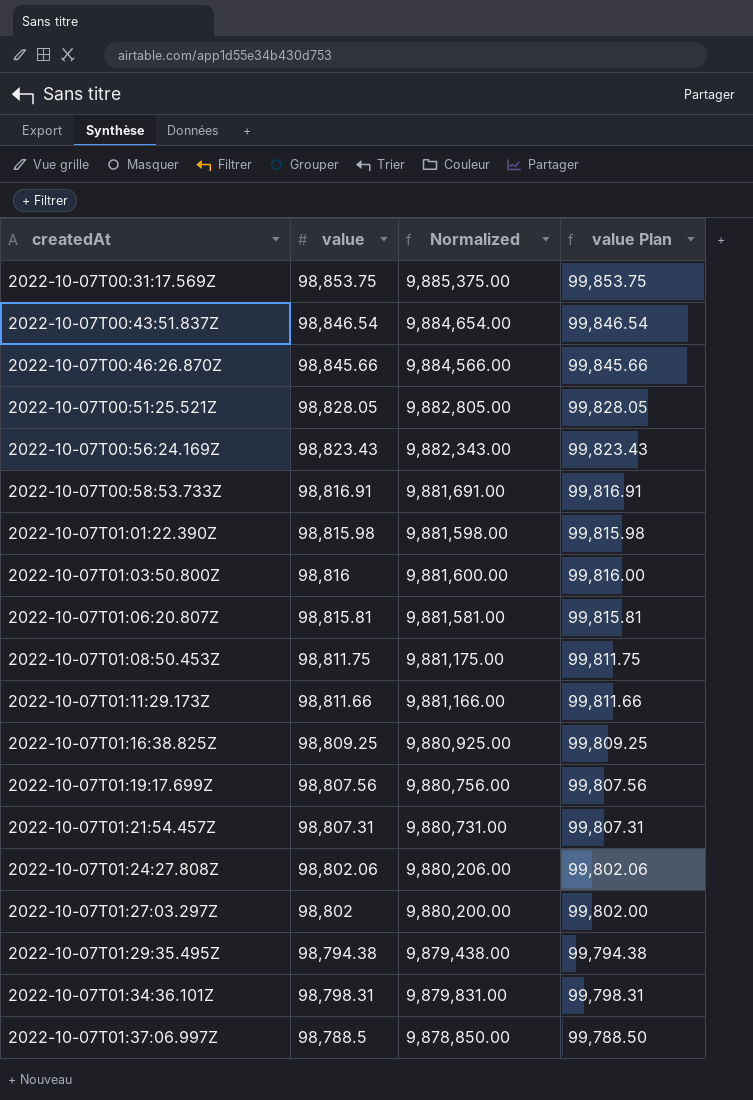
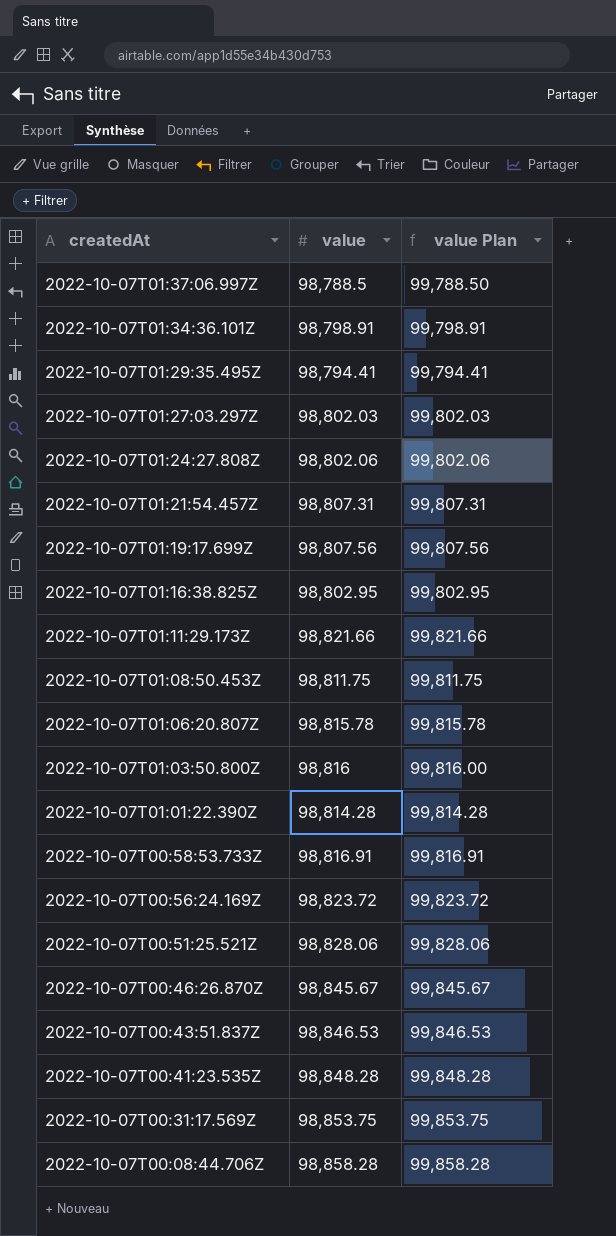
row order: createdAt ascending -> createdAt descending
column Normalized | formula: [value] * 100 -> none
2022-10-07T01:34:36.101Z | value: 98,798.31 -> 98,798.91
2022-10-07T01:34:36.101Z | value Plan: 99,798.31 -> 99,798.91
2022-10-07T01:29:35.495Z | value: 98,794.38 -> 98,794.41
2022-10-07T01:29:35.495Z | value Plan: 99,794.38 -> 99,794.41
2022-10-07T01:27:03.297Z | value: 98,802 -> 98,802.03
2022-10-07T01:27:03.297Z | value Plan: 99,802.00 -> 99,802.03
2022-10-07T01:16:38.825Z | value: 98,809.25 -> 98,802.95
2022-10-07T01:16:38.825Z | value Plan: 99,809.25 -> 99,802.95
2022-10-07T01:11:29.173Z | value: 98,811.66 -> 98,821.66
2022-10-07T01:11:29.173Z | value Plan: 99,811.66 -> 99,821.66
2022-10-07T01:06:20.807Z | value: 98,815.81 -> 98,815.78
2022-10-07T01:06:20.807Z | value Plan: 99,815.81 -> 99,815.78
2022-10-07T01:01:22.390Z | value: 98,815.98 -> 98,814.28
2022-10-07T01:01:22.390Z | value Plan: 99,815.98 -> 99,814.28
2022-10-07T00:56:24.169Z | value: 98,823.43 -> 98,823.72
2022-10-07T00:56:24.169Z | value Plan: 99,823.43 -> 99,823.72
2022-10-07T00:51:25.521Z | value: 98,828.05 -> 98,828.06
2022-10-07T00:51:25.521Z | value Plan: 99,828.05 -> 99,828.06
2022-10-07T00:46:26.870Z | value: 98,845.66 -> 98,845.67
2022-10-07T00:46:26.870Z | value Plan: 99,845.66 -> 99,845.67
2022-10-07T00:43:51.837Z | value: 98,846.54 -> 98,846.53
2022-10-07T00:43:51.837Z | value Plan: 99,846.54 -> 99,846.53
row 2022-10-07T00:41:23.535Z: none -> 98,848.28 | 99,848.28
row 2022-10-07T00:08:44.706Z: none -> 98,858.28 | 99,858.28

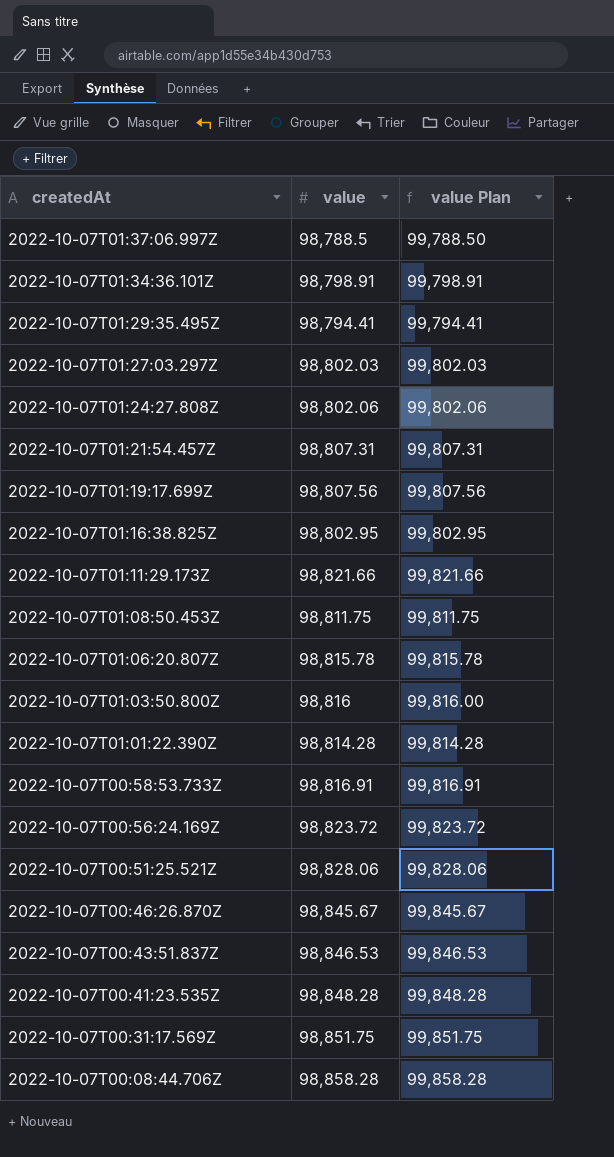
2022-10-07T00:31:17.569Z | value: 98,853.75 -> 98,851.75
2022-10-07T00:31:17.569Z | value Plan: 99,853.75 -> 99,851.75

